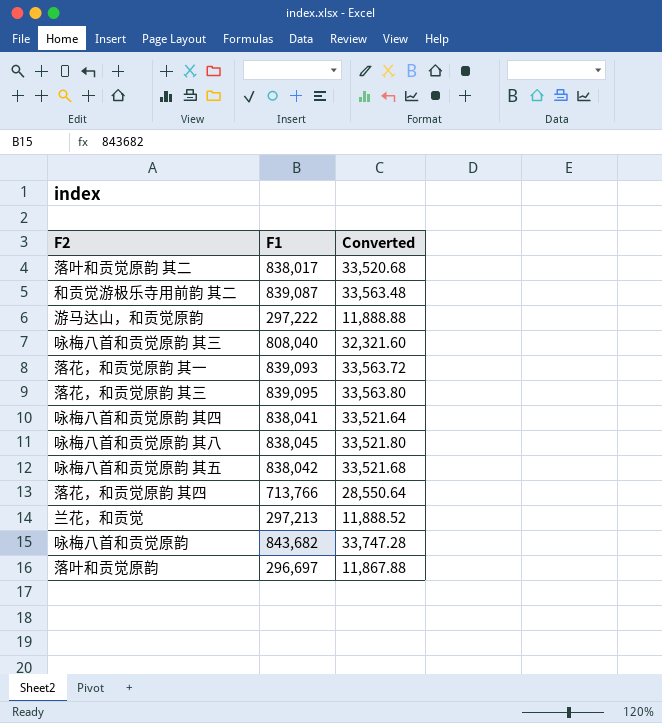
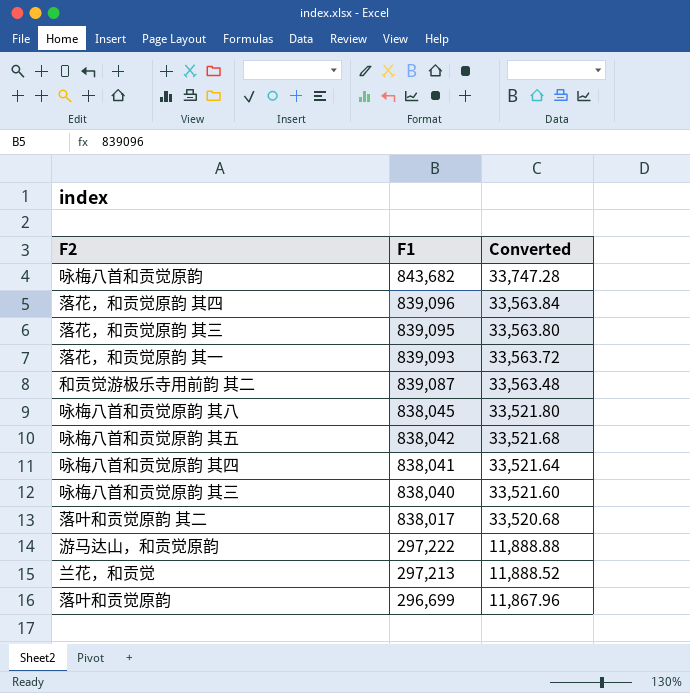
row order: none -> F1 descending
落花，和贡觉原韵 其四 | F1: 713,766 -> 839,096
落花，和贡觉原韵 其四 | Converted: 28,550.64 -> 33,563.84
咏梅八首和贡觉原韵 其三 | F1: 808,040 -> 838,040
咏梅八首和贡觉原韵 其三 | Converted: 32,321.60 -> 33,521.60
落叶和贡觉原韵 | F1: 296,697 -> 296,699
落叶和贡觉原韵 | Converted: 11,867.88 -> 11,867.96

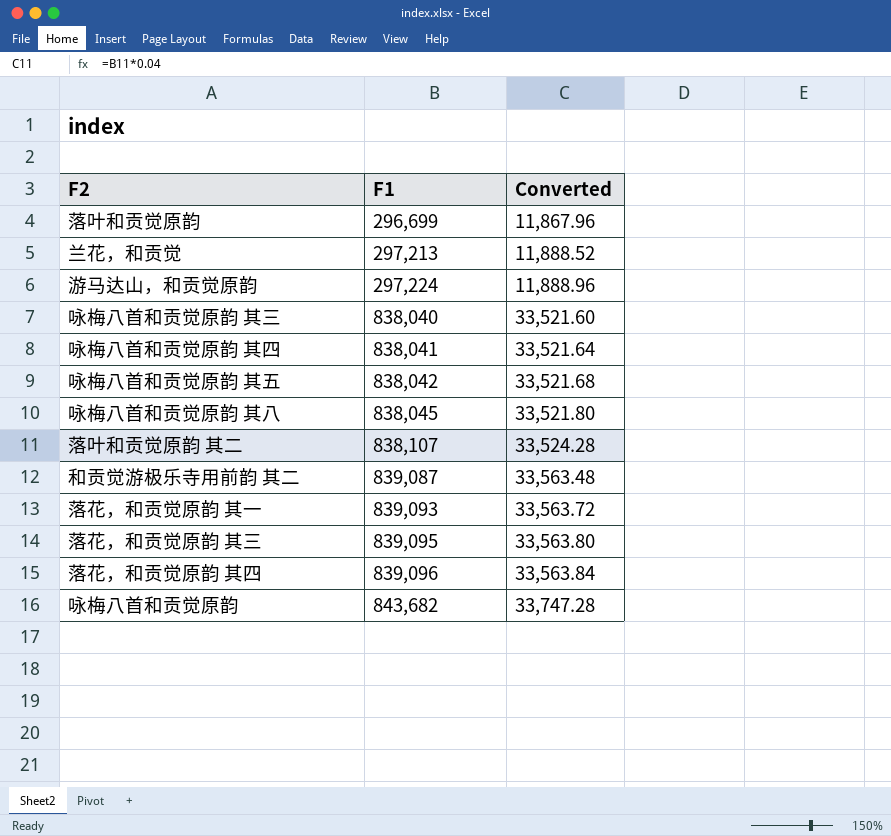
row order: F1 descending -> F1 ascending
游马达山，和贡觉原韵 | F1: 297,222 -> 297,224
游马达山，和贡觉原韵 | Converted: 11,888.88 -> 11,888.96
落叶和贡觉原韵 其二 | F1: 838,017 -> 838,107
落叶和贡觉原韵 其二 | Converted: 33,520.68 -> 33,524.28

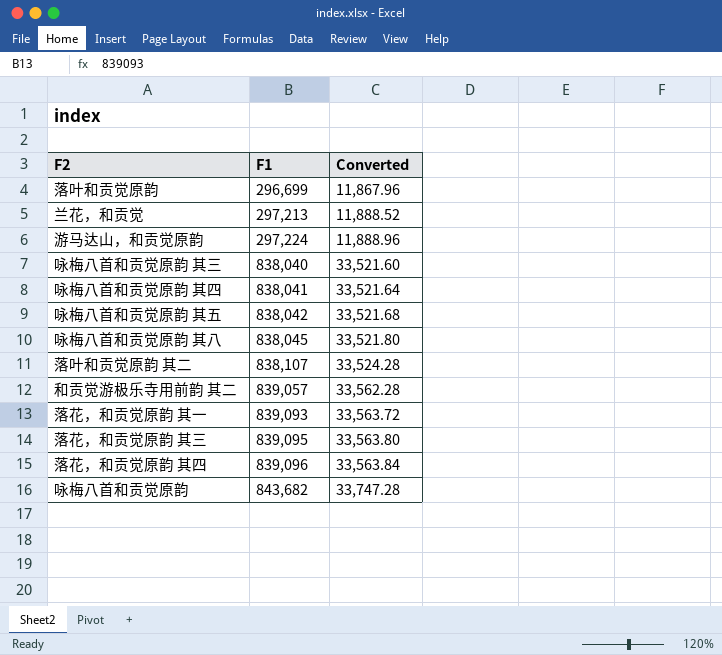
和贡觉游极乐寺用前韵 其二 | F1: 839,087 -> 839,057
和贡觉游极乐寺用前韵 其二 | Converted: 33,563.48 -> 33,562.28

